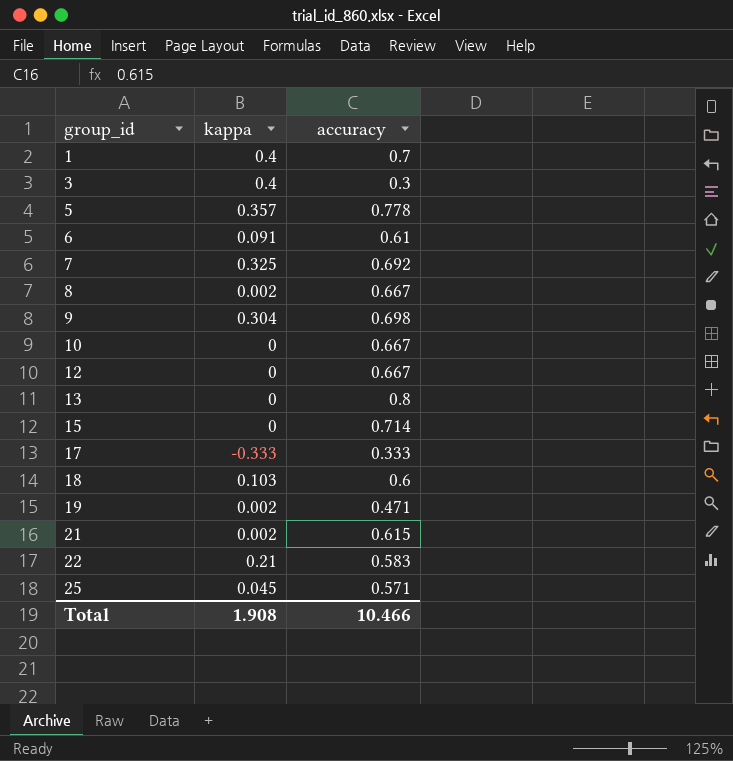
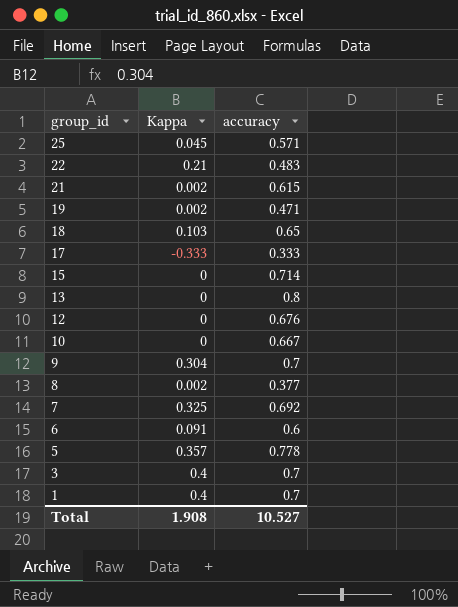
row order: group_id ascending -> group_id descending
column name: kappa -> Kappa
22 | accuracy: 0.583 -> 0.483
18 | accuracy: 0.6 -> 0.65
12 | accuracy: 0.667 -> 0.676
9 | accuracy: 0.698 -> 0.7
8 | accuracy: 0.667 -> 0.377
6 | accuracy: 0.61 -> 0.6
3 | accuracy: 0.3 -> 0.7
Total | accuracy: 10.466 -> 10.527

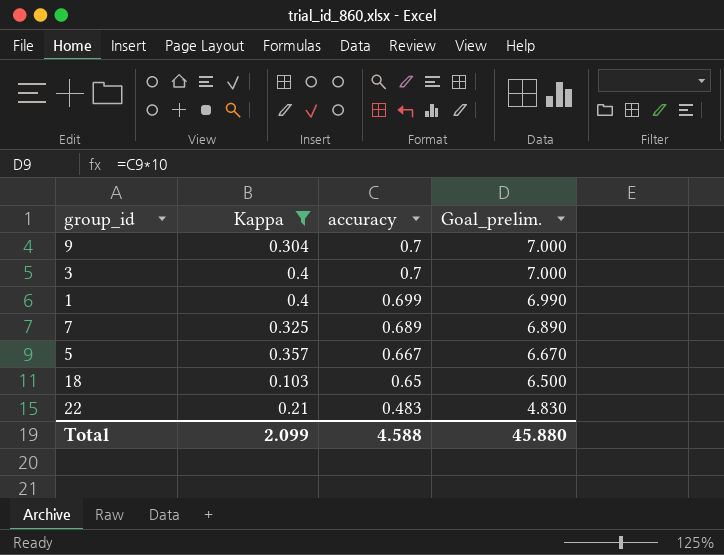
filter: none -> Kappa >= 0.103
row order: group_id descending -> accuracy descending
column Goal_prelim. | formula: none -> [accuracy] * 10
1 | accuracy: 0.7 -> 0.699
7 | accuracy: 0.692 -> 0.689
5 | accuracy: 0.778 -> 0.667
Total | Kappa: 1.908 -> 2.099
Total | accuracy: 10.527 -> 4.588

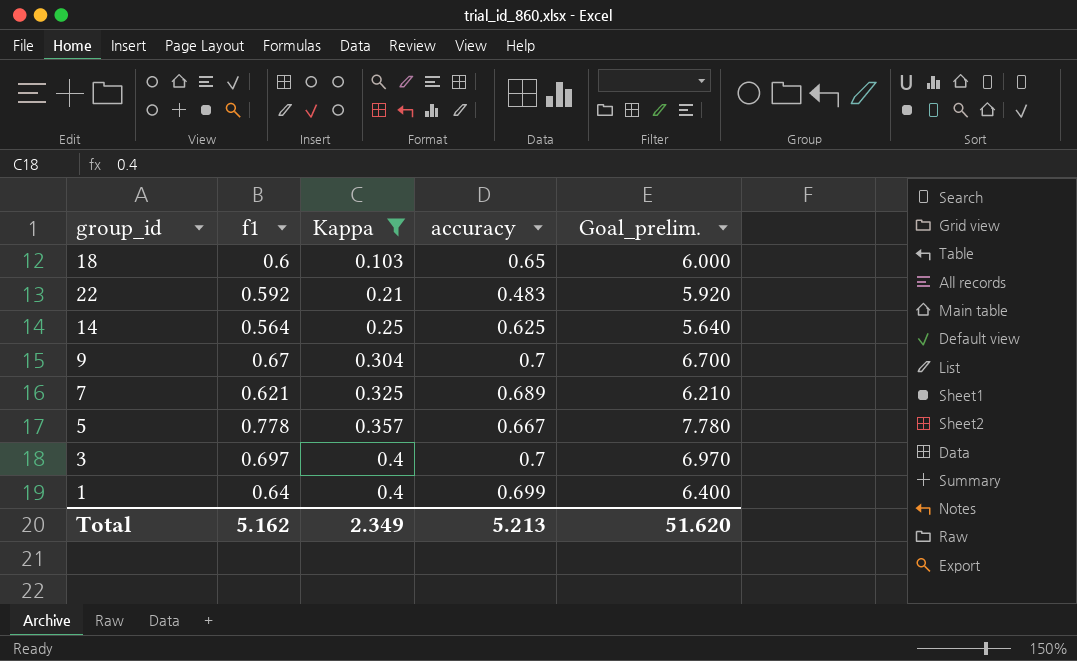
row order: accuracy descending -> Kappa ascending
column f1 | position: none -> 2
column Goal_prelim. | formula: [accuracy] * 10 -> [f1] * 10
row 14: none -> 0.564 | 0.25 | 0.625 | 5.640
Total | Kappa: 2.099 -> 2.349
Total | accuracy: 4.588 -> 5.213
Total | Goal_prelim.: 45.880 -> 51.620

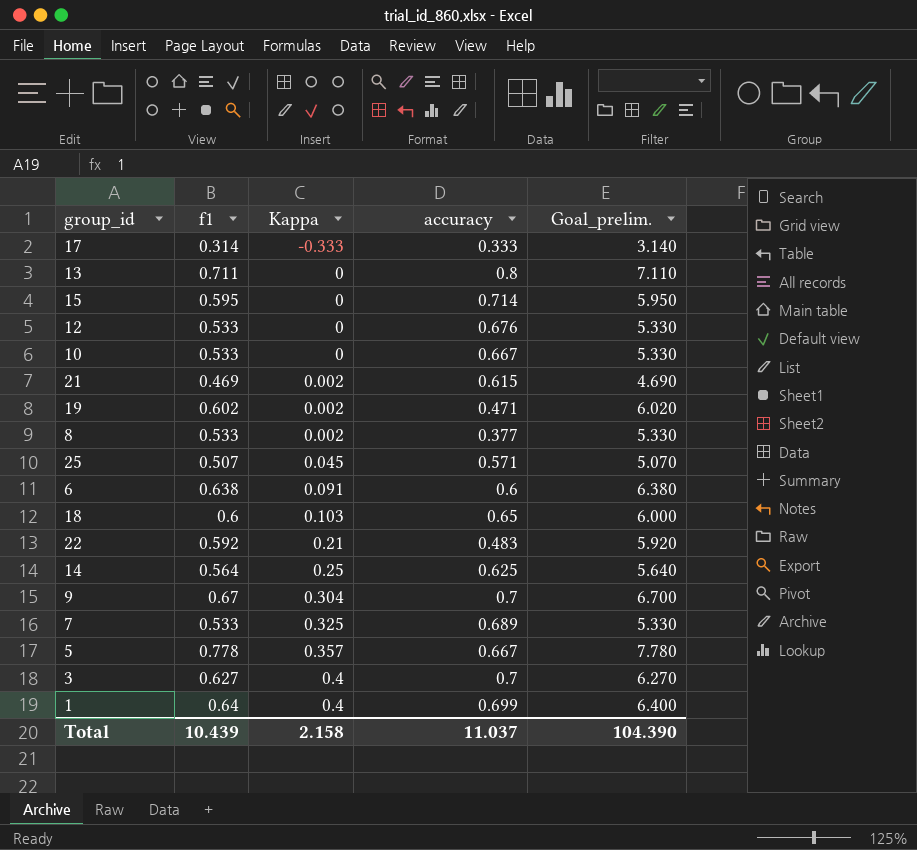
filter: Kappa >= 0.103 -> none
7 | f1: 0.621 -> 0.533
7 | Goal_prelim.: 6.210 -> 5.330
3 | f1: 0.697 -> 0.627
3 | Goal_prelim.: 6.970 -> 6.270
Total | f1: 5.162 -> 10.439
Total | Kappa: 2.349 -> 2.158
Total | accuracy: 5.213 -> 11.037
Total | Goal_prelim.: 51.620 -> 104.390

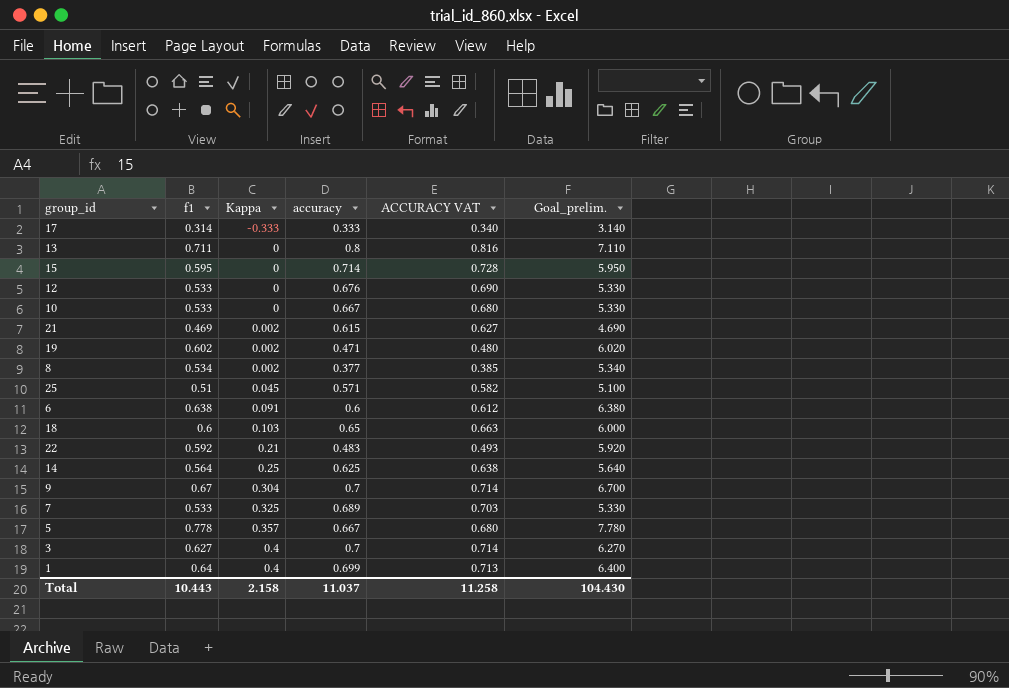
column ACCURACY VAT | formula: none -> [accuracy] * 1.02
8 | f1: 0.533 -> 0.534
8 | Goal_prelim.: 5.330 -> 5.340
25 | f1: 0.507 -> 0.51
25 | Goal_prelim.: 5.070 -> 5.100
Total | f1: 10.439 -> 10.443
Total | Goal_prelim.: 104.390 -> 104.430

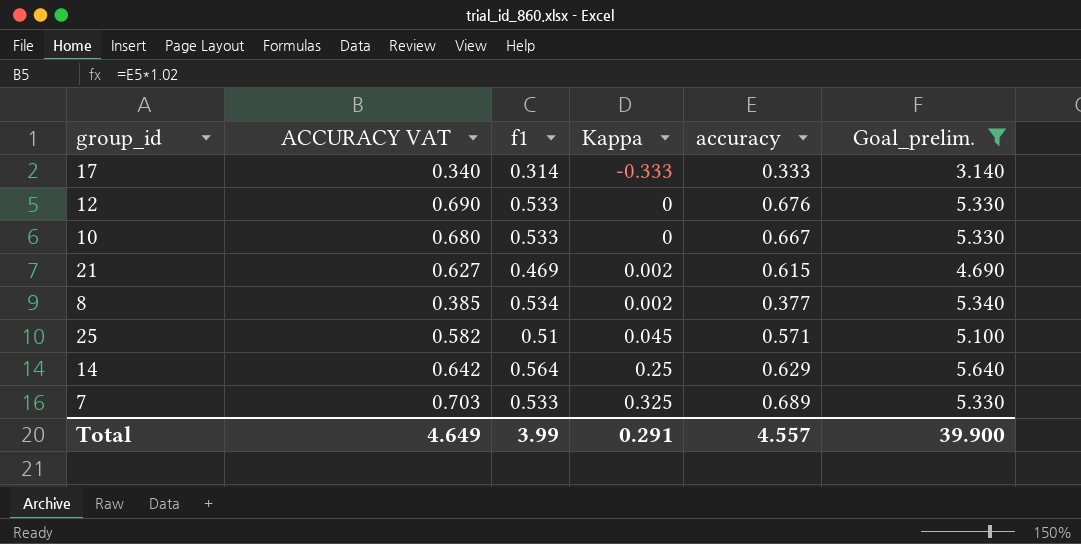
filter: none -> Goal_prelim. <= 5.640
column ACCURACY VAT | position: 5 -> 2
14 | ACCURACY VAT: 0.638 -> 0.642
14 | accuracy: 0.625 -> 0.629
Total | ACCURACY VAT: 11.258 -> 4.649
Total | f1: 10.443 -> 3.99
Total | Kappa: 2.158 -> 0.291
Total | accuracy: 11.037 -> 4.557
Total | Goal_prelim.: 104.430 -> 39.900

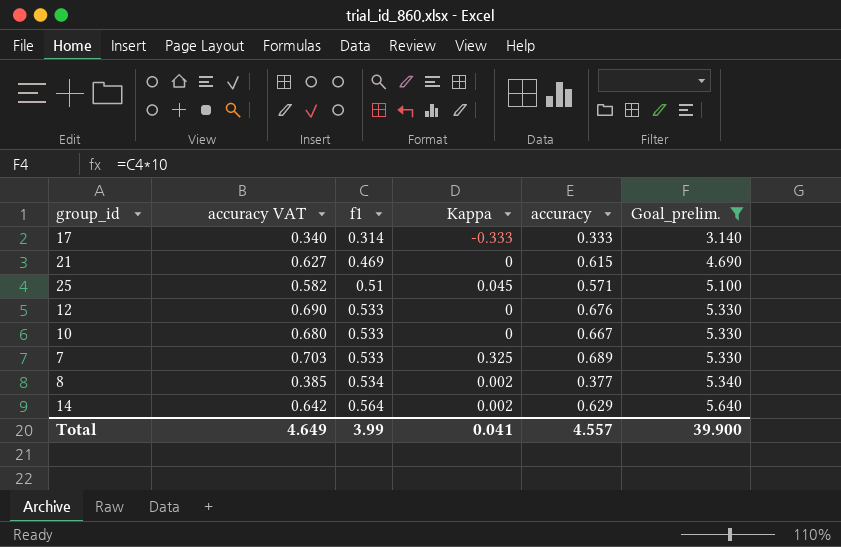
row order: Kappa ascending -> f1 ascending
column name: ACCURACY VAT -> accuracy VAT
21 | Kappa: 0.002 -> 0
14 | Kappa: 0.25 -> 0.002
Total | Kappa: 0.291 -> 0.041

